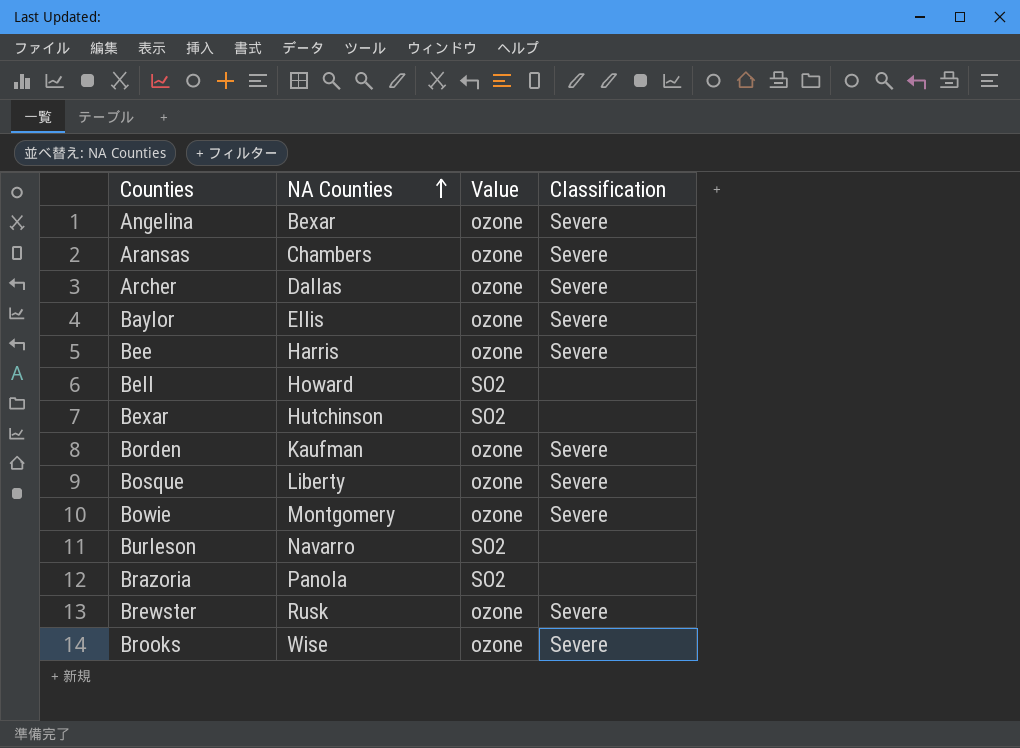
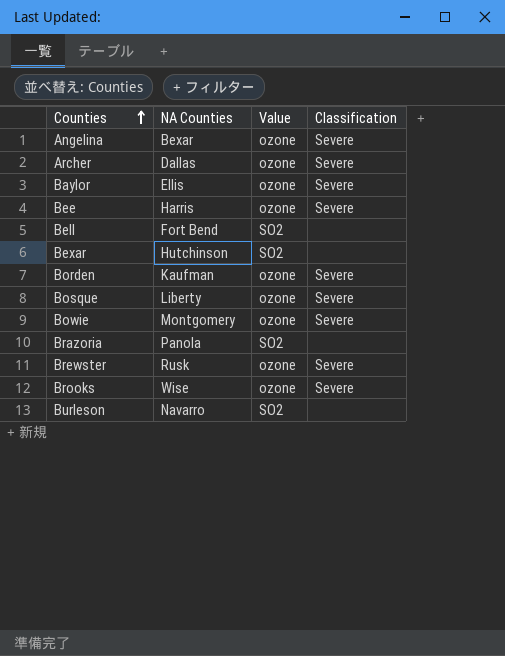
row order: NA Counties ascending -> Counties ascending
row Aransas: Chambers | ozone | Severe -> none
Bell | NA Counties: Howard -> Fort Bend

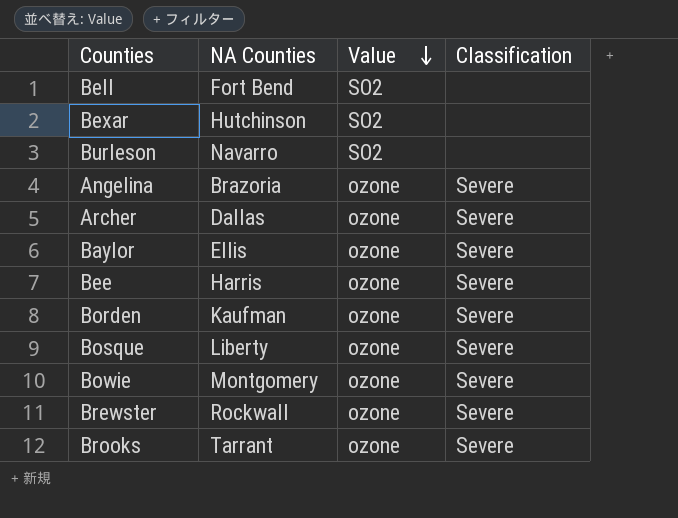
row order: Counties ascending -> Value descending
row Brazoria: Panola | SO2 | none -> none
Angelina | NA Counties: Bexar -> Brazoria
Brewster | NA Counties: Rusk -> Rockwall
Brooks | NA Counties: Wise -> Tarrant

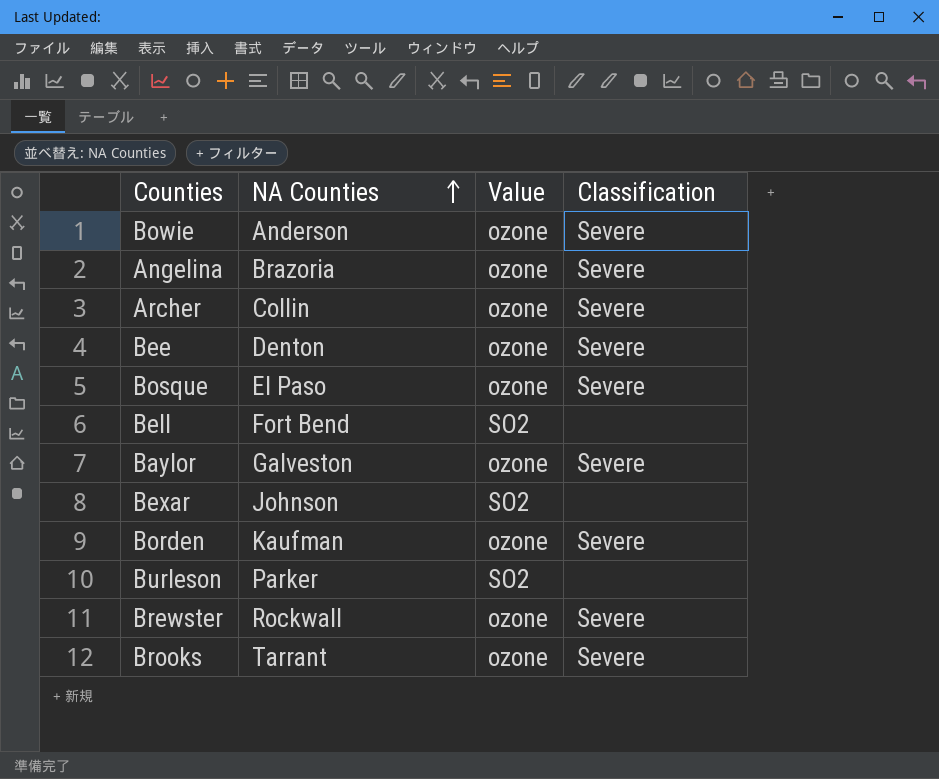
row order: Value descending -> NA Counties ascending
Bowie | NA Counties: Montgomery -> Anderson
Archer | NA Counties: Dallas -> Collin
Bee | NA Counties: Harris -> Denton
Bosque | NA Counties: Liberty -> El Paso
Baylor | NA Counties: Ellis -> Galveston
Bexar | NA Counties: Hutchinson -> Johnson
Burleson | NA Counties: Navarro -> Parker

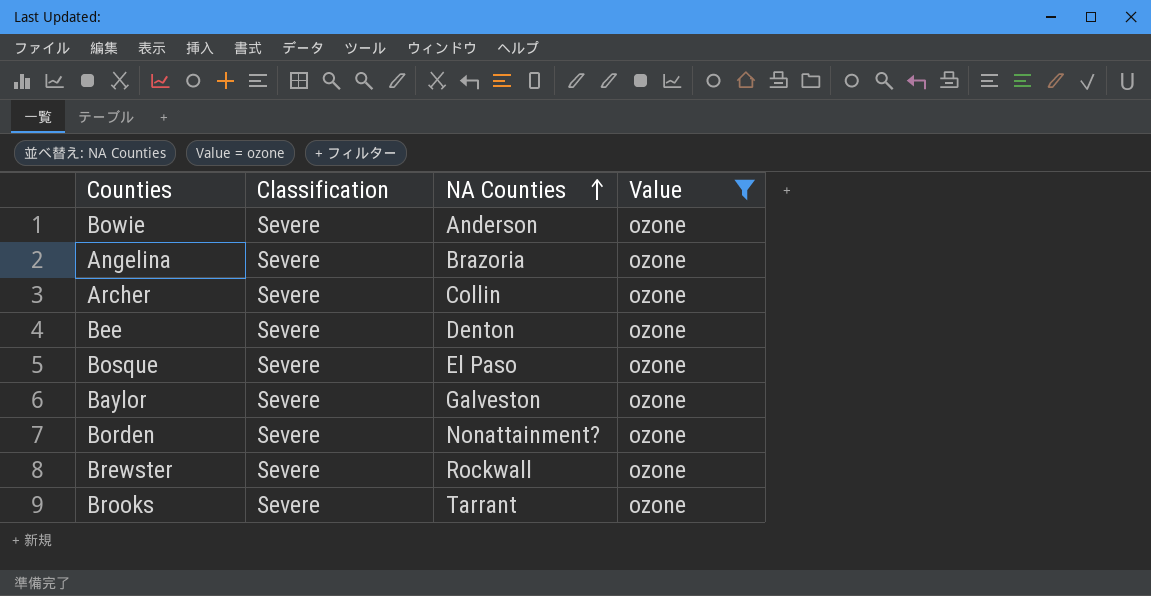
filter: none -> Value = ozone
column Classification | position: 4 -> 2
Borden | NA Counties: Kaufman -> Nonattainment?

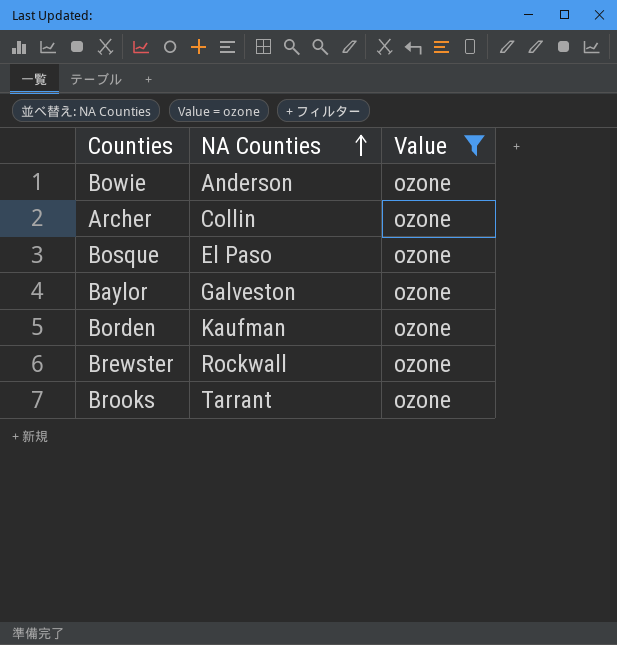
column Classification | position: 2 -> none
row Angelina: Severe | Brazoria | ozone -> none
row Bee: Severe | Denton | ozone -> none
Borden | NA Counties: Nonattainment? -> Kaufman

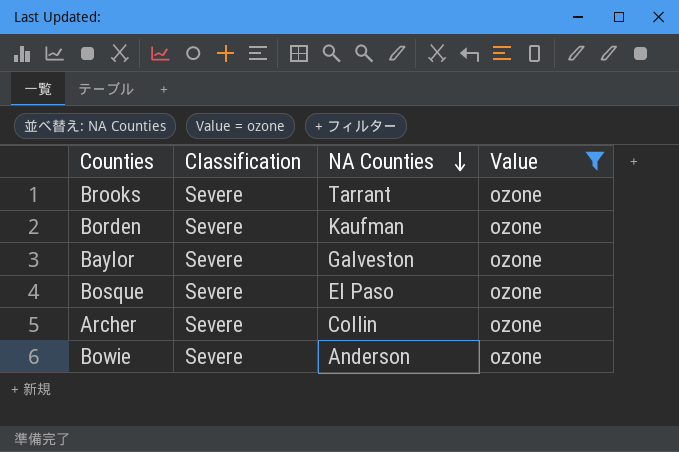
row order: NA Counties ascending -> NA Counties descending
column Classification | position: none -> 2
row Brewster: Rockwall | ozone -> none

